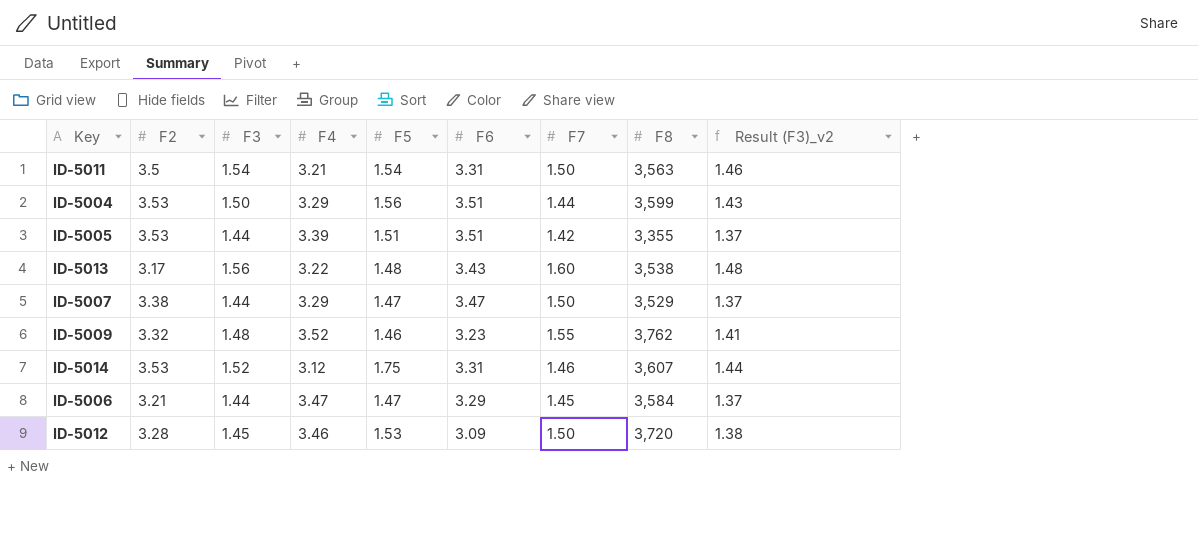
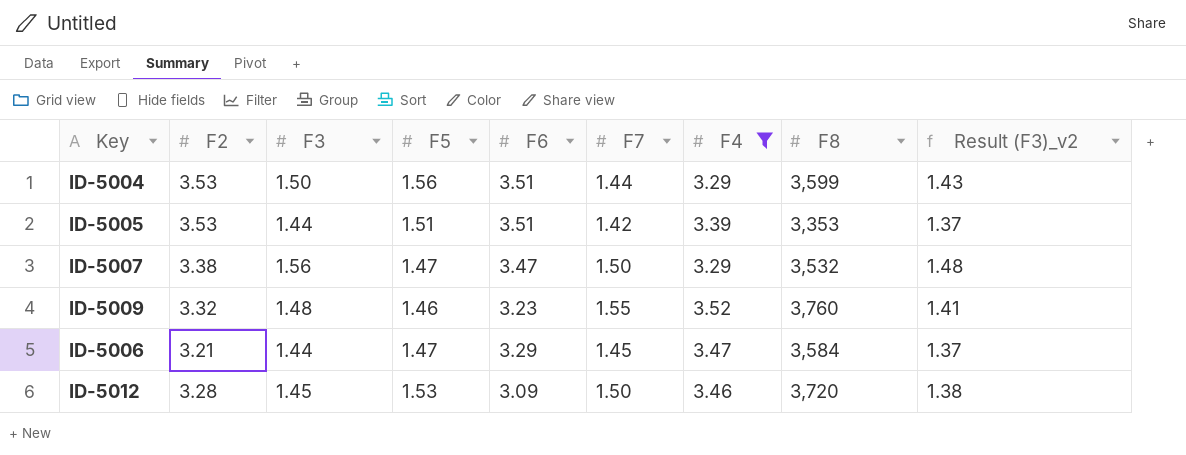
filter: none -> F4 >= 3.29
column F4 | position: 4 -> 7
ID-5005 | F8: 3,355 -> 3,353
ID-5007 | F3: 1.44 -> 1.56
ID-5007 | F8: 3,529 -> 3,532
ID-5007 | Result (F3)_v2: 1.37 -> 1.48
ID-5009 | F8: 3,762 -> 3,760

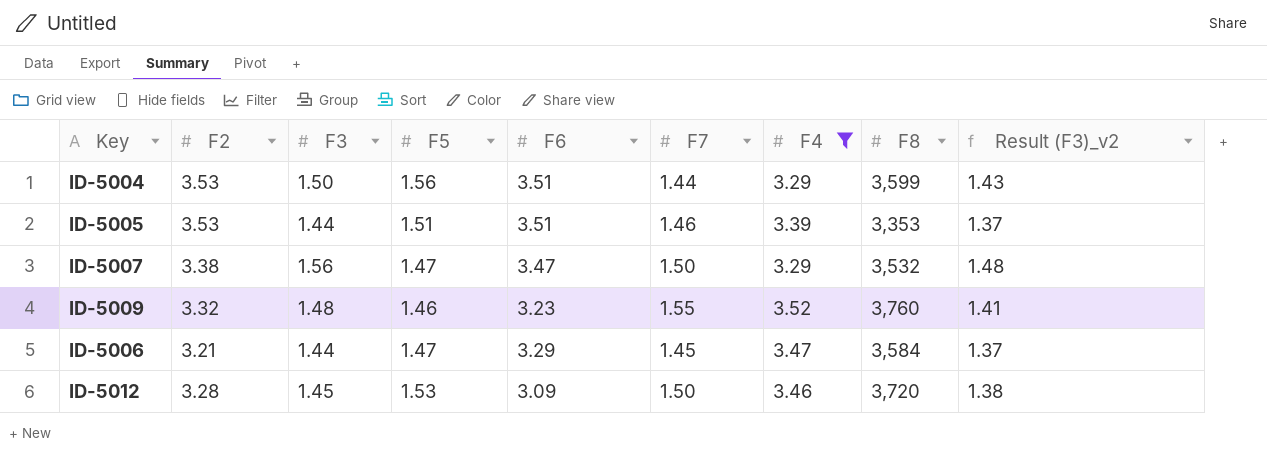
ID-5005 | F7: 1.42 -> 1.46

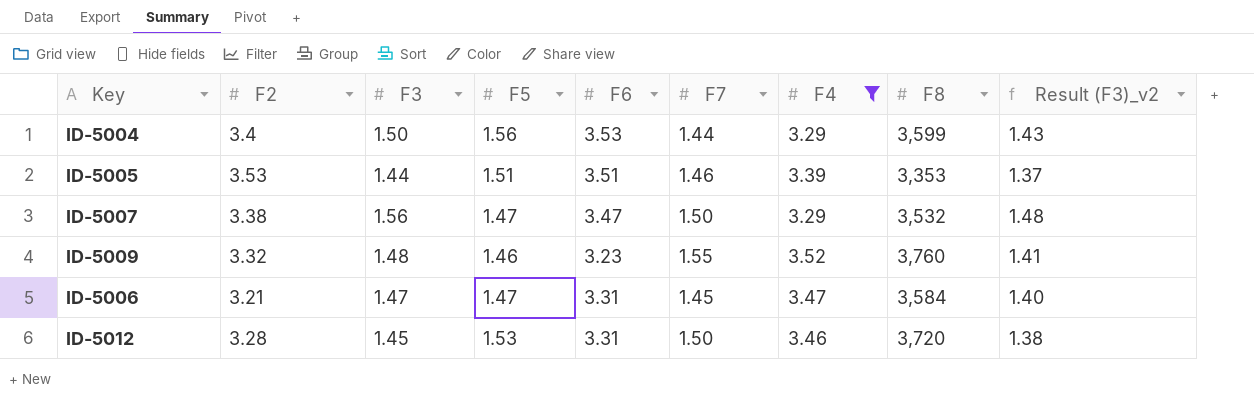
ID-5004 | F2: 3.53 -> 3.4
ID-5004 | F6: 3.51 -> 3.53
ID-5006 | F3: 1.44 -> 1.47
ID-5006 | F6: 3.29 -> 3.31
ID-5006 | Result (F3)_v2: 1.37 -> 1.40
ID-5012 | F6: 3.09 -> 3.31

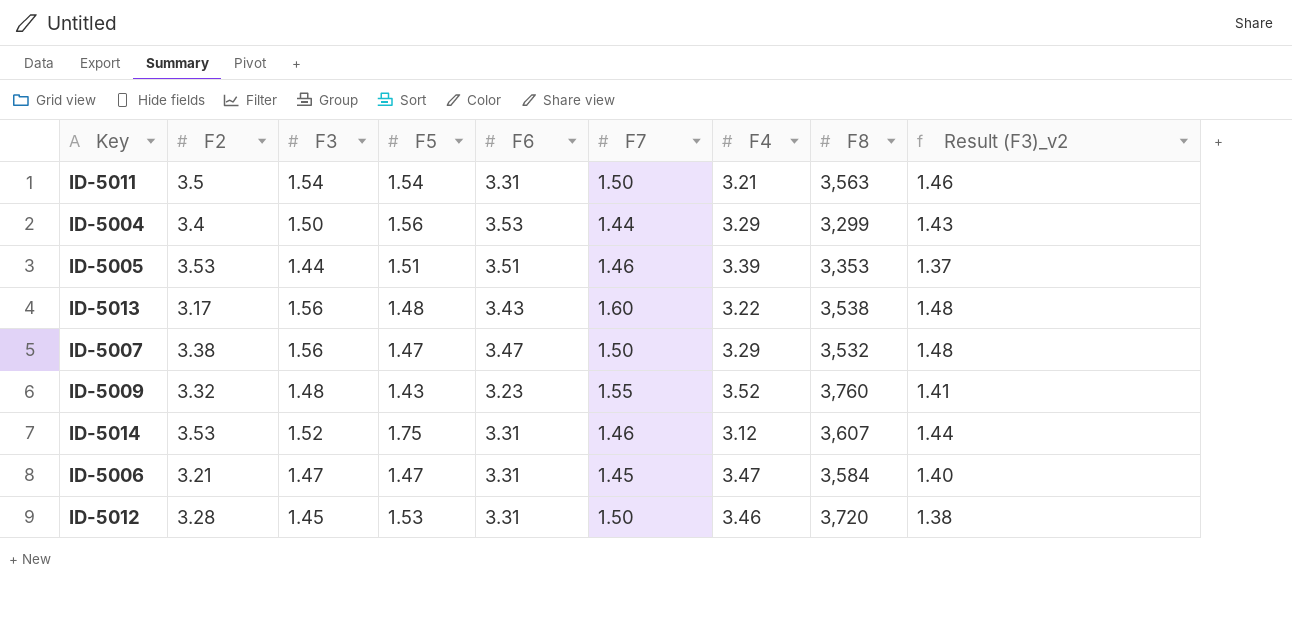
filter: F4 >= 3.29 -> none
ID-5004 | F8: 3,599 -> 3,299
ID-5009 | F5: 1.46 -> 1.43

